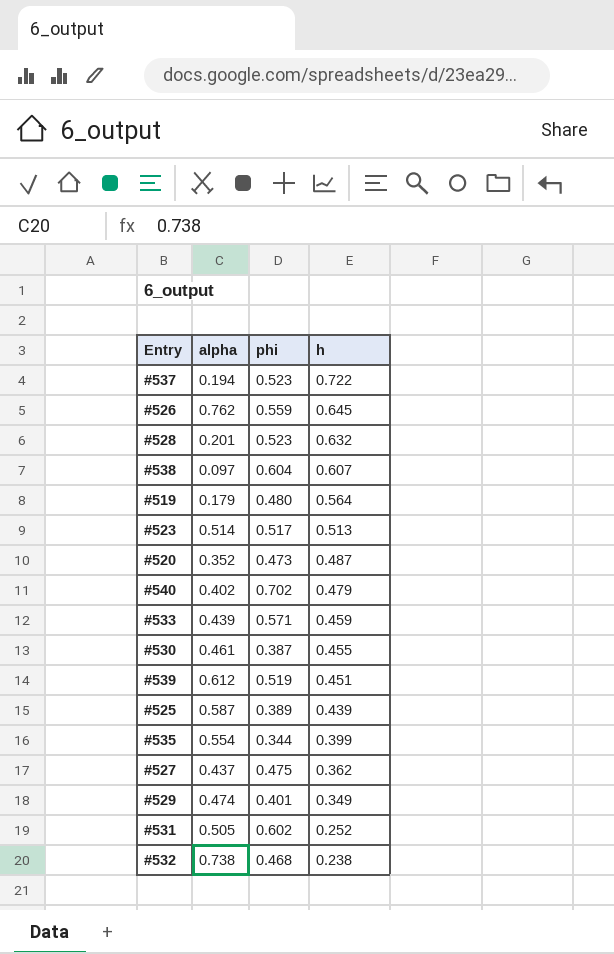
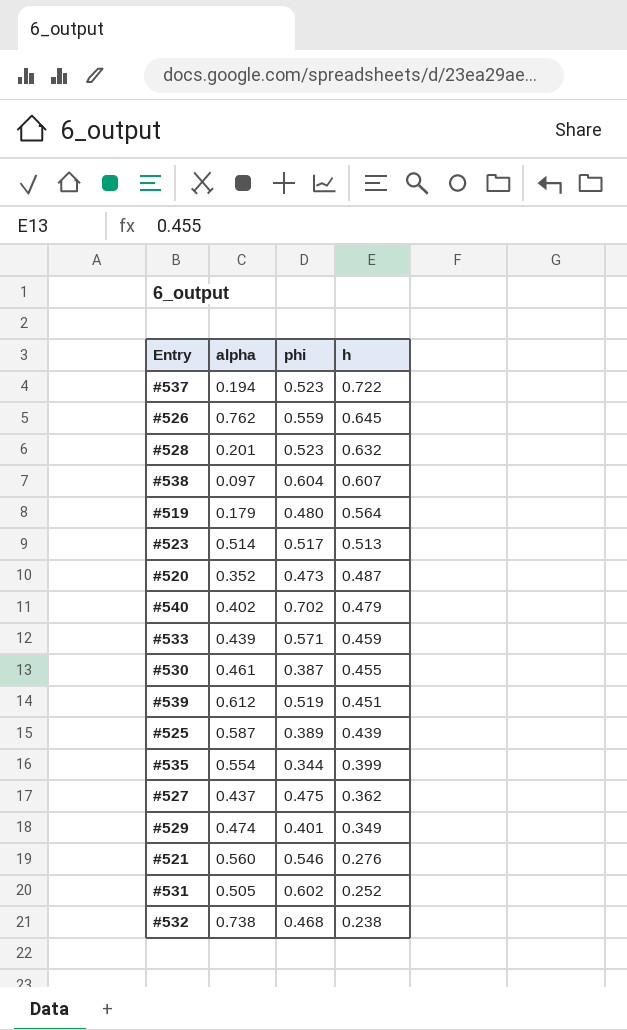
row #521: none -> 0.560 | 0.546 | 0.276

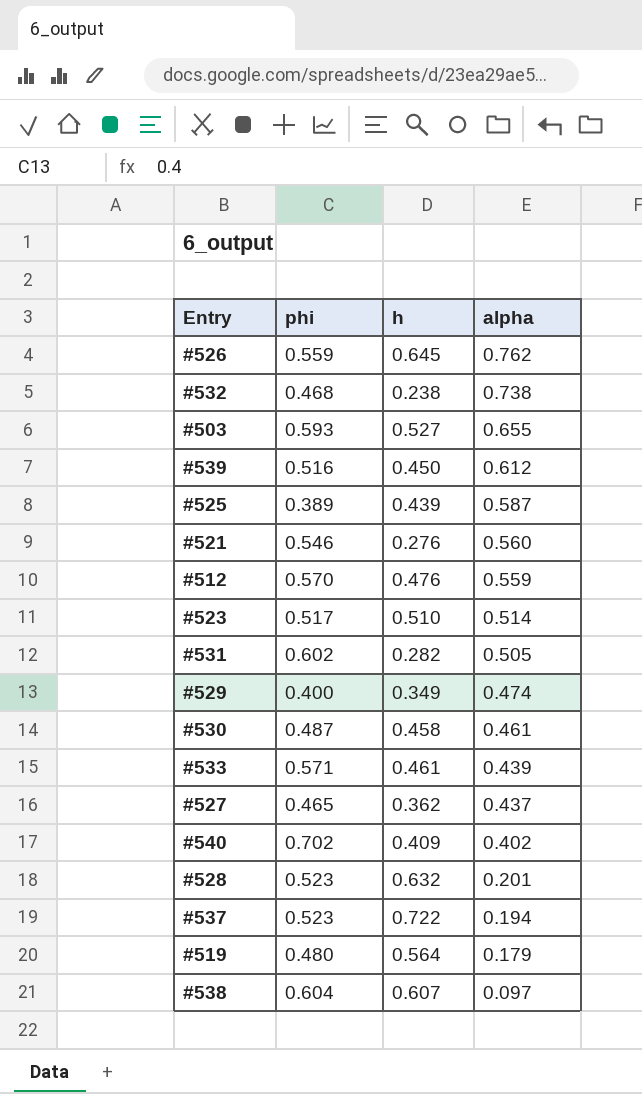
row order: h descending -> alpha descending
column alpha | position: 2 -> 4
row #520: 0.352 | 0.473 | 0.487 -> none
row #535: 0.554 | 0.344 | 0.399 -> none
row #503: none -> 0.593 | 0.527 | 0.655
#539 | phi: 0.519 -> 0.516
#539 | h: 0.451 -> 0.450
row #512: none -> 0.570 | 0.476 | 0.559
#523 | h: 0.513 -> 0.510
#531 | h: 0.252 -> 0.282
#529 | phi: 0.401 -> 0.400
#530 | phi: 0.387 -> 0.487
#530 | h: 0.455 -> 0.458
#533 | h: 0.459 -> 0.461
#527 | phi: 0.475 -> 0.465
#540 | h: 0.479 -> 0.409

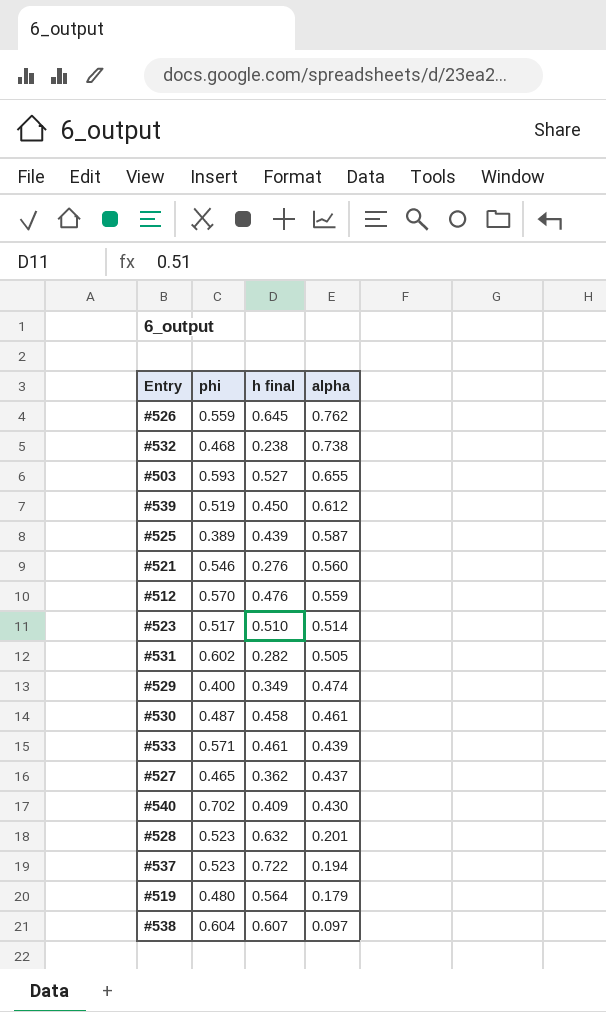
column name: h -> h final
#539 | phi: 0.516 -> 0.519
#540 | alpha: 0.402 -> 0.430

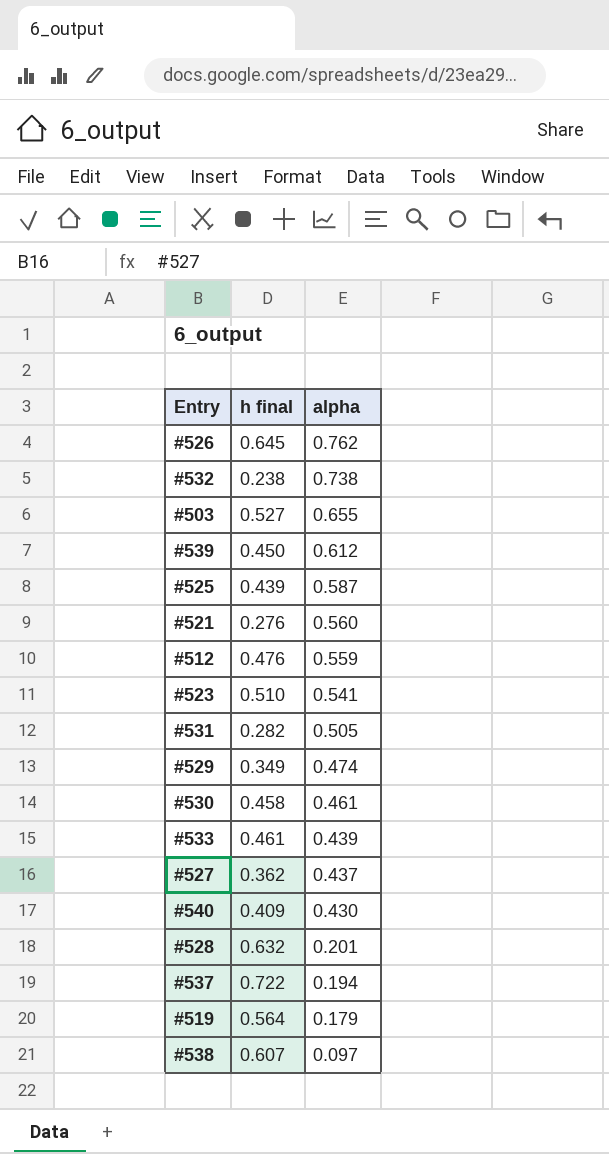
column phi | position: 2 -> none
#523 | alpha: 0.514 -> 0.541

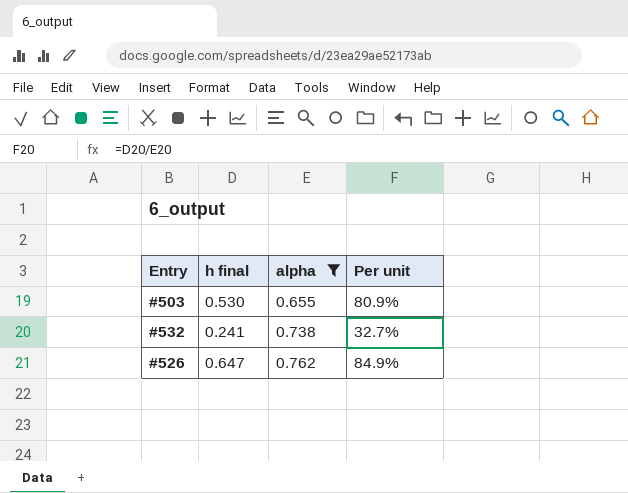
filter: none -> alpha >= 0.655
row order: alpha descending -> alpha ascending
column Per unit | formula: none -> [h final] / [alpha]
#503 | h final: 0.527 -> 0.530
#532 | h final: 0.238 -> 0.241
#526 | h final: 0.645 -> 0.647

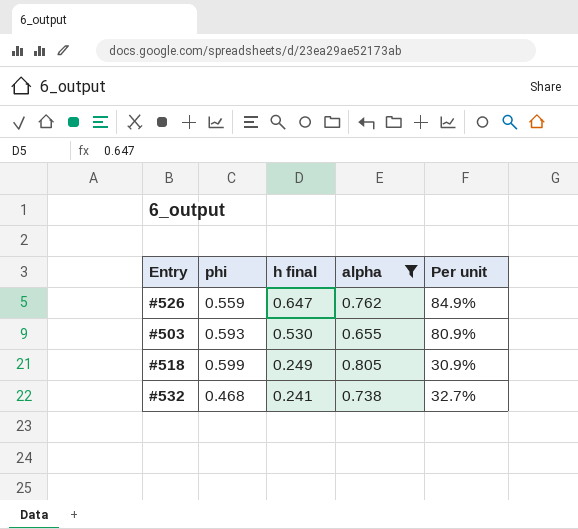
row order: alpha ascending -> h final descending
column phi | position: none -> 2
row #518: none -> 0.599 | 0.249 | 0.805 | 30.9%

